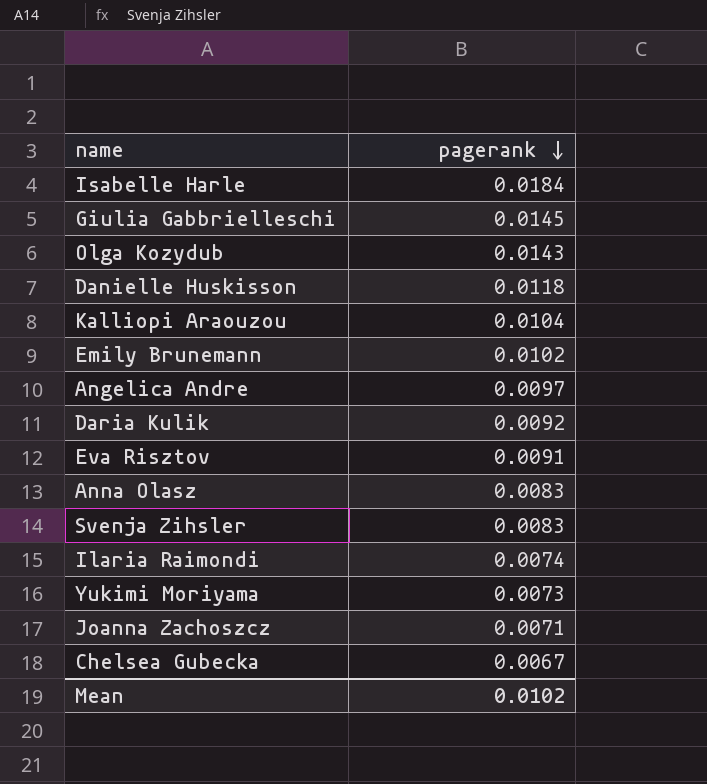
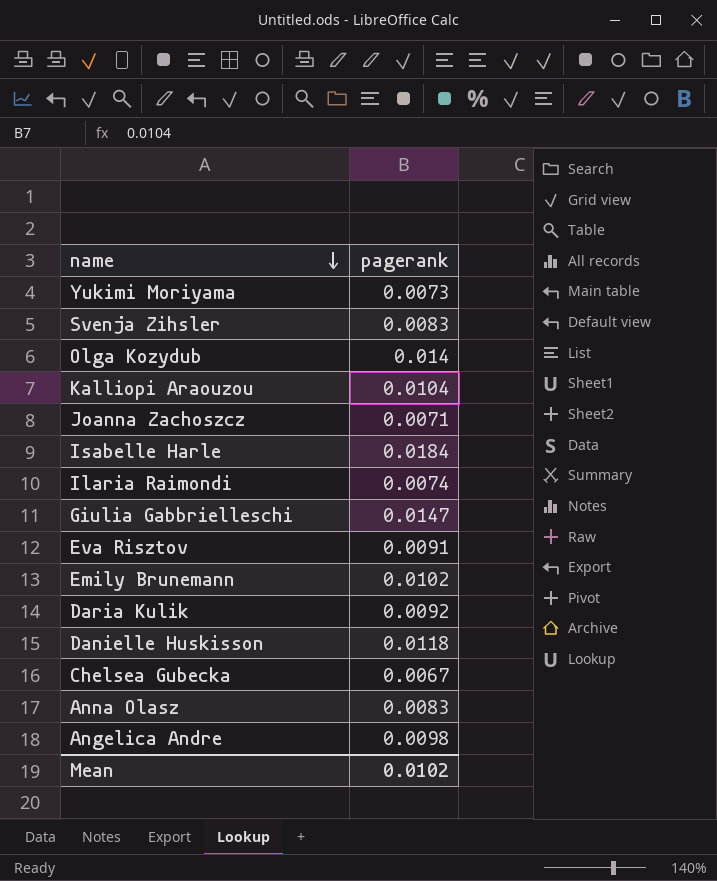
row order: pagerank descending -> name descending
Olga Kozydub | pagerank: 0.0143 -> 0.014
Giulia Gabbrielleschi | pagerank: 0.0145 -> 0.0147
Angelica Andre | pagerank: 0.0097 -> 0.0098

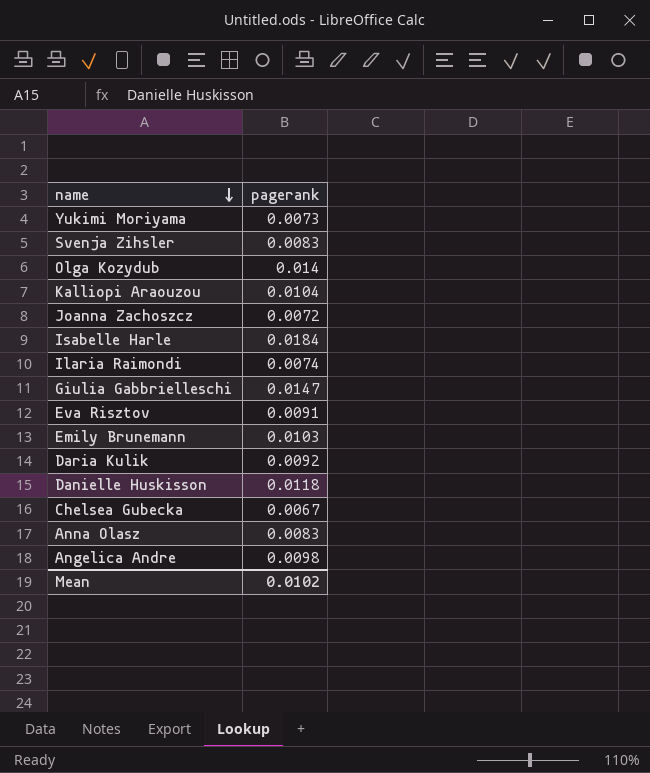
Joanna Zachoszcz | pagerank: 0.0071 -> 0.0072
Emily Brunemann | pagerank: 0.0102 -> 0.0103

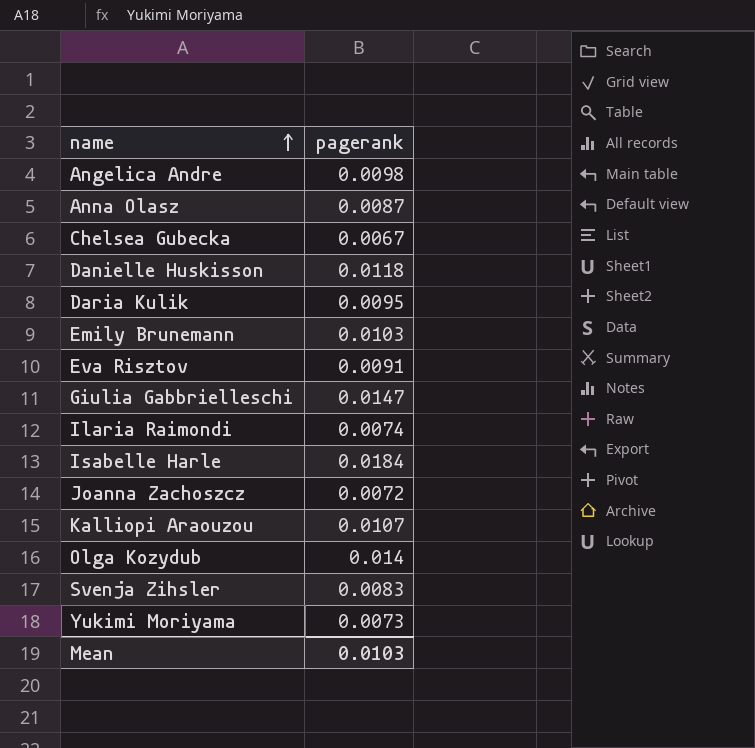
row order: name descending -> name ascending
Anna Olasz | pagerank: 0.0083 -> 0.0087
Daria Kulik | pagerank: 0.0092 -> 0.0095
Kalliopi Araouzou | pagerank: 0.0104 -> 0.0107
Mean | pagerank: 0.0102 -> 0.0103

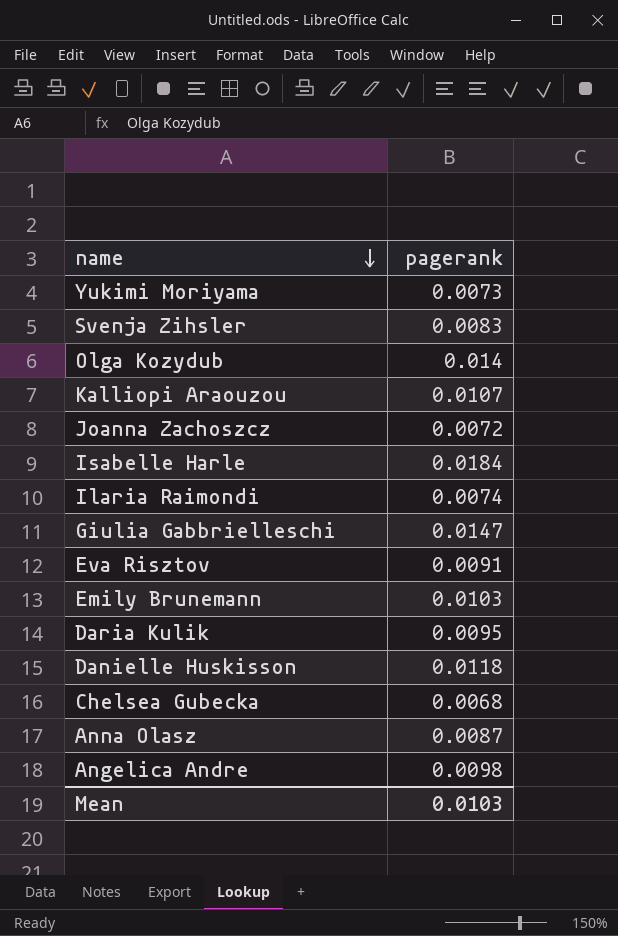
row order: name ascending -> name descending
Chelsea Gubecka | pagerank: 0.0067 -> 0.0068

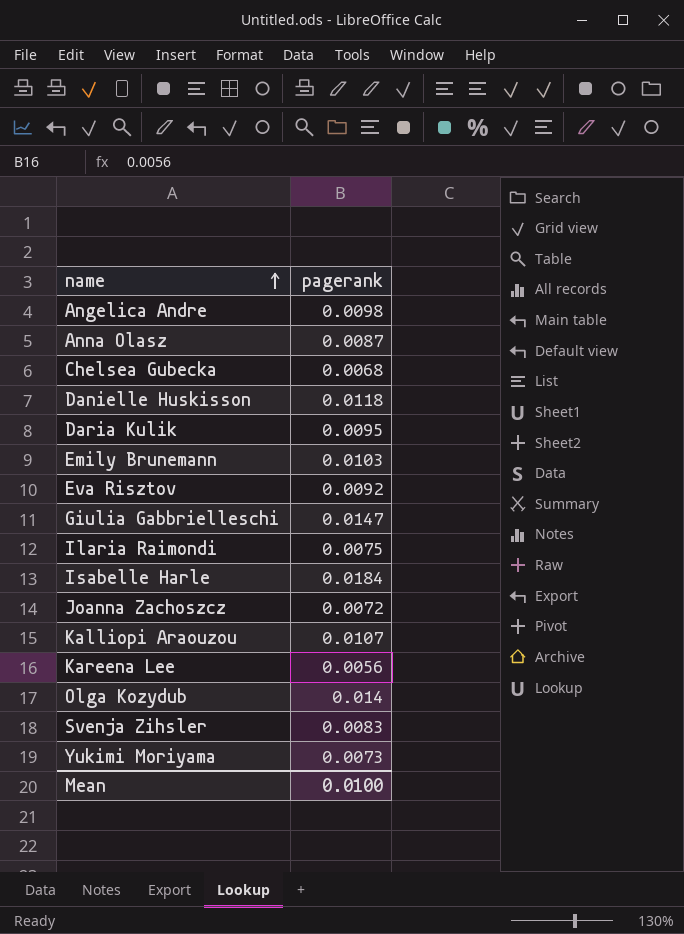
row order: name descending -> name ascending
Eva Risztov | pagerank: 0.0091 -> 0.0092
Ilaria Raimondi | pagerank: 0.0074 -> 0.0075
row Kareena Lee: none -> 0.0056
Mean | pagerank: 0.0103 -> 0.0100

